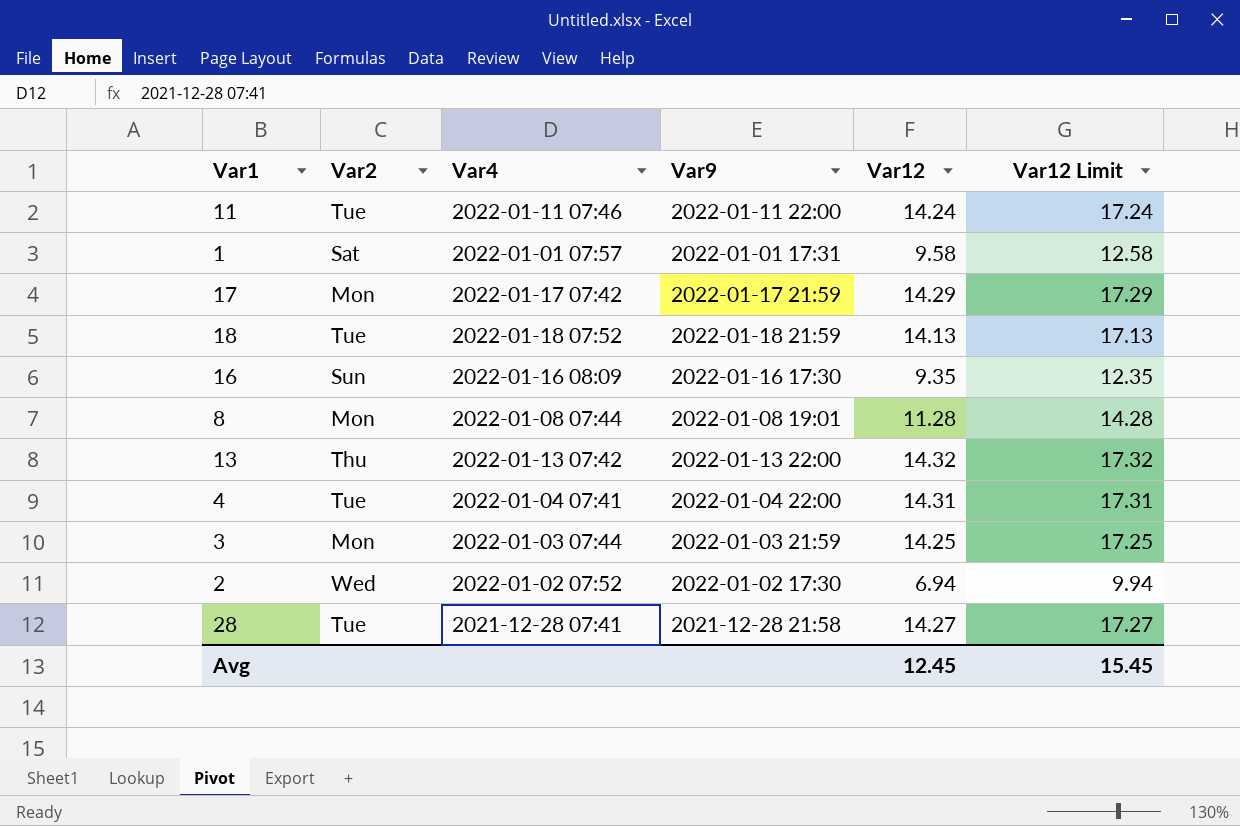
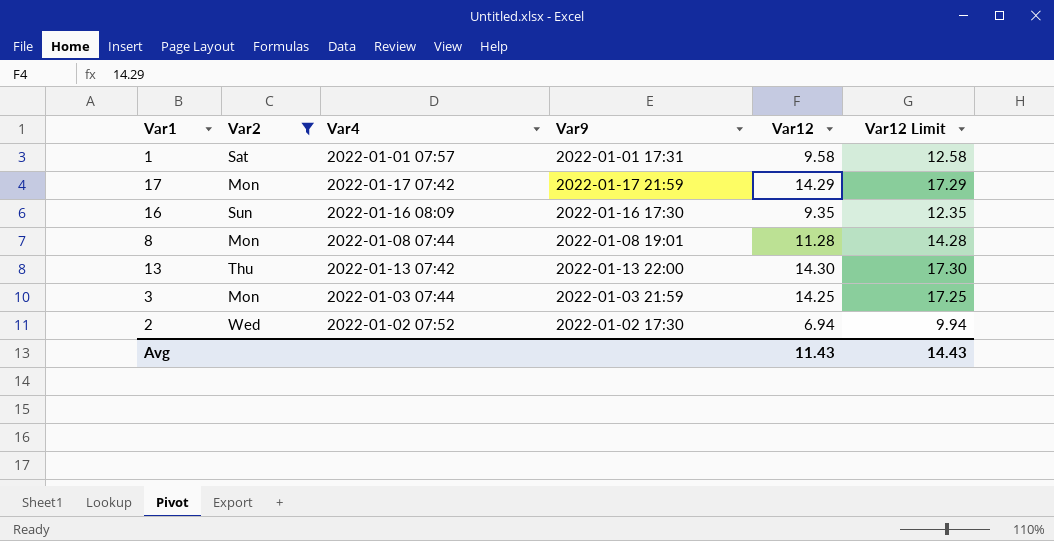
filter: none -> Var2 != Tue
13 | Var12: 14.32 -> 14.30
13 | Var12 Limit: 17.32 -> 17.30
Avg | Var12: 12.45 -> 11.43
Avg | Var12 Limit: 15.45 -> 14.43

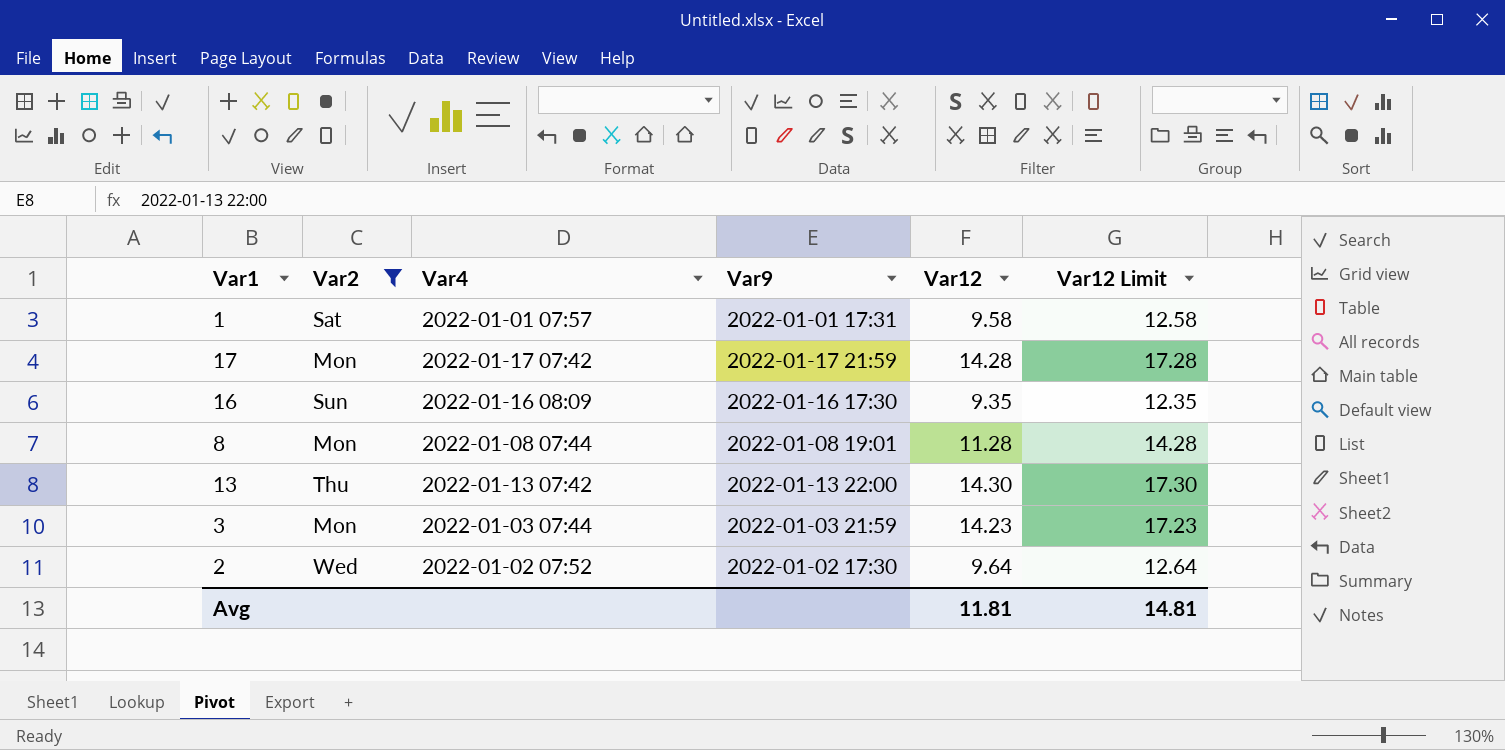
17 | Var12: 14.29 -> 14.28
17 | Var12 Limit: 17.29 -> 17.28
3 | Var12: 14.25 -> 14.23
3 | Var12 Limit: 17.25 -> 17.23
2 | Var12: 6.94 -> 9.64
2 | Var12 Limit: 9.94 -> 12.64
Avg | Var12: 11.43 -> 11.81
Avg | Var12 Limit: 14.43 -> 14.81

